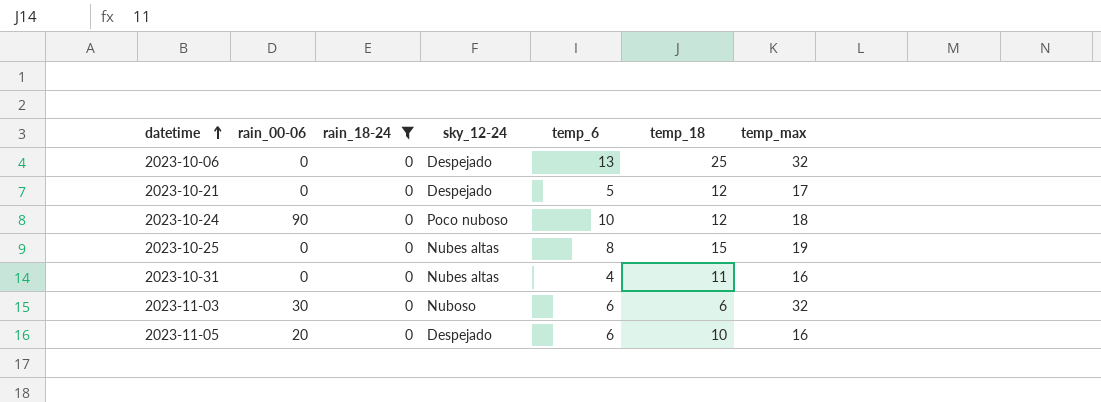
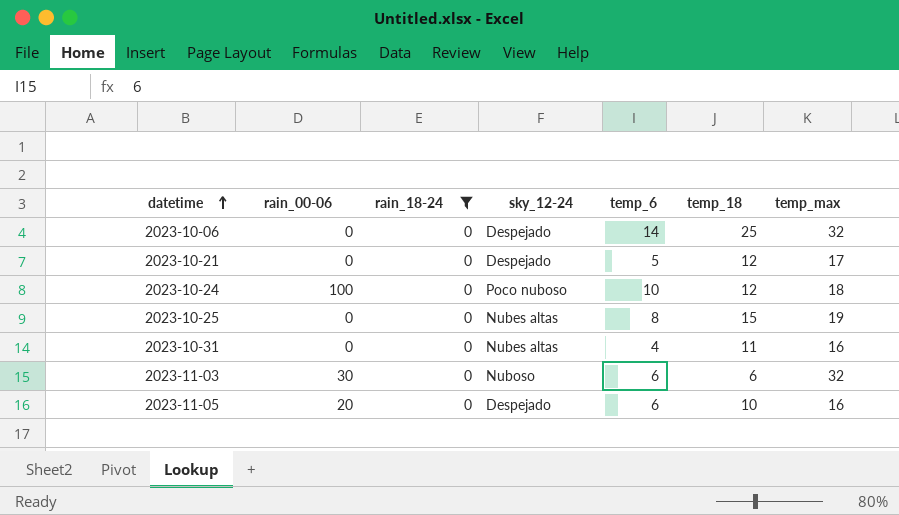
2023-10-06 | temp_6: 13 -> 14
2023-10-24 | rain_00-06: 90 -> 100

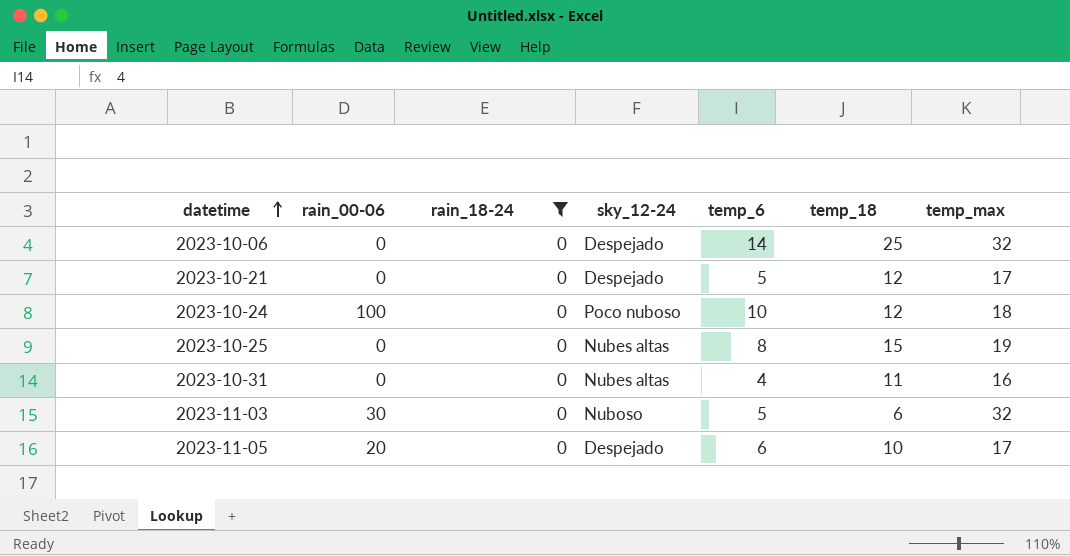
2023-11-03 | temp_6: 6 -> 5
2023-11-05 | temp_max: 16 -> 17

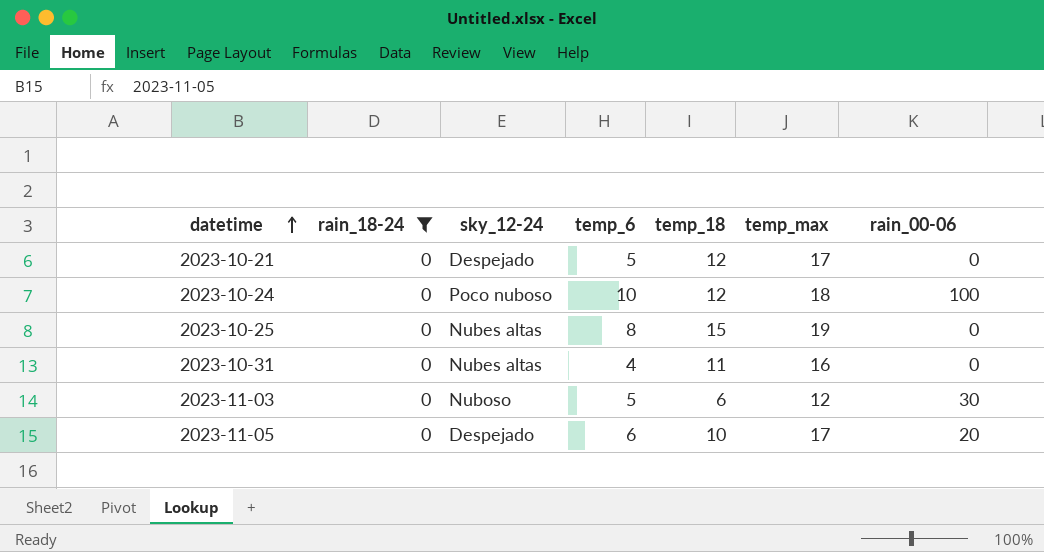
column rain_00-06 | position: 2 -> 7
row 2023-10-06: 0 | 0 | Despejado | 14 | 25 | 32 -> none
2023-11-03 | temp_max: 32 -> 12

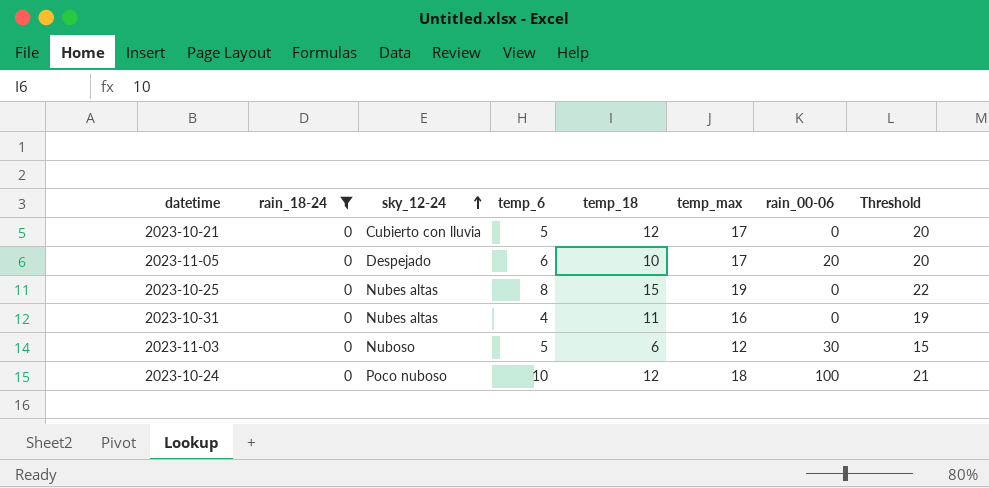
row order: datetime ascending -> sky_12-24 ascending
column Threshold | formula: none -> [temp_max] + 3
2023-10-21 | sky_12-24: Despejado -> Cubierto con lluvia

